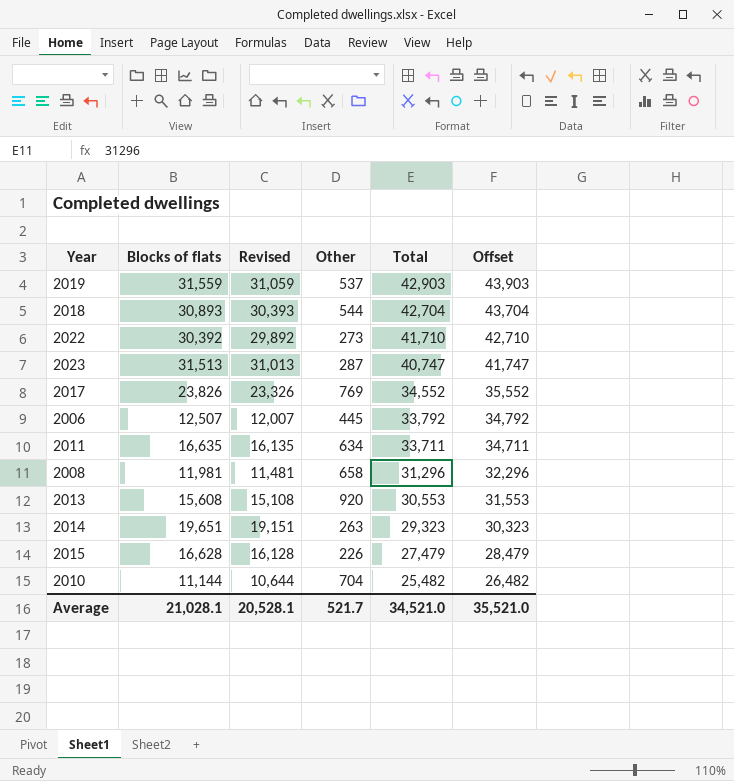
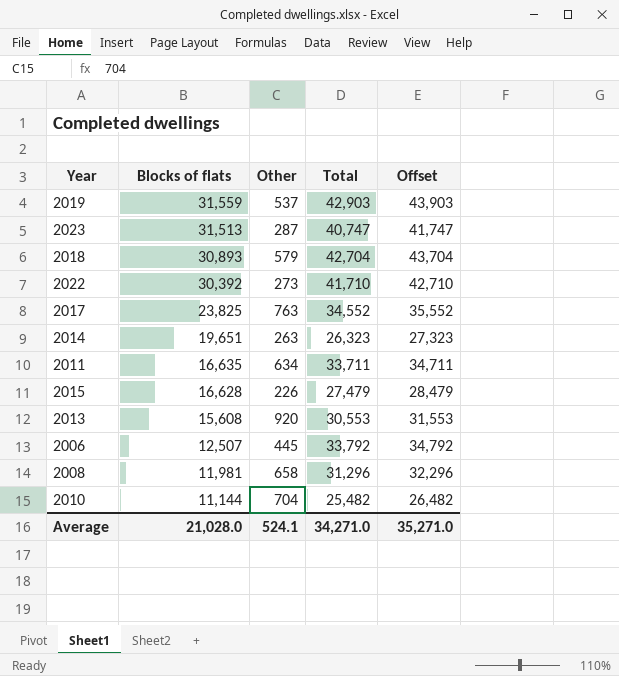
row order: Total descending -> Blocks of flats descending
column Revised | formula: [Blocks of flats] - 500 -> none
2018 | Other: 544 -> 579
2017 | Blocks of flats: 23,826 -> 23,825
2017 | Other: 769 -> 763
2014 | Total: 29,323 -> 26,323
2014 | Offset: 30,323 -> 27,323
Average | Blocks of flats: 21,028.1 -> 21,028.0
Average | Other: 521.7 -> 524.1
Average | Total: 34,521.0 -> 34,271.0
Average | Offset: 35,521.0 -> 35,271.0

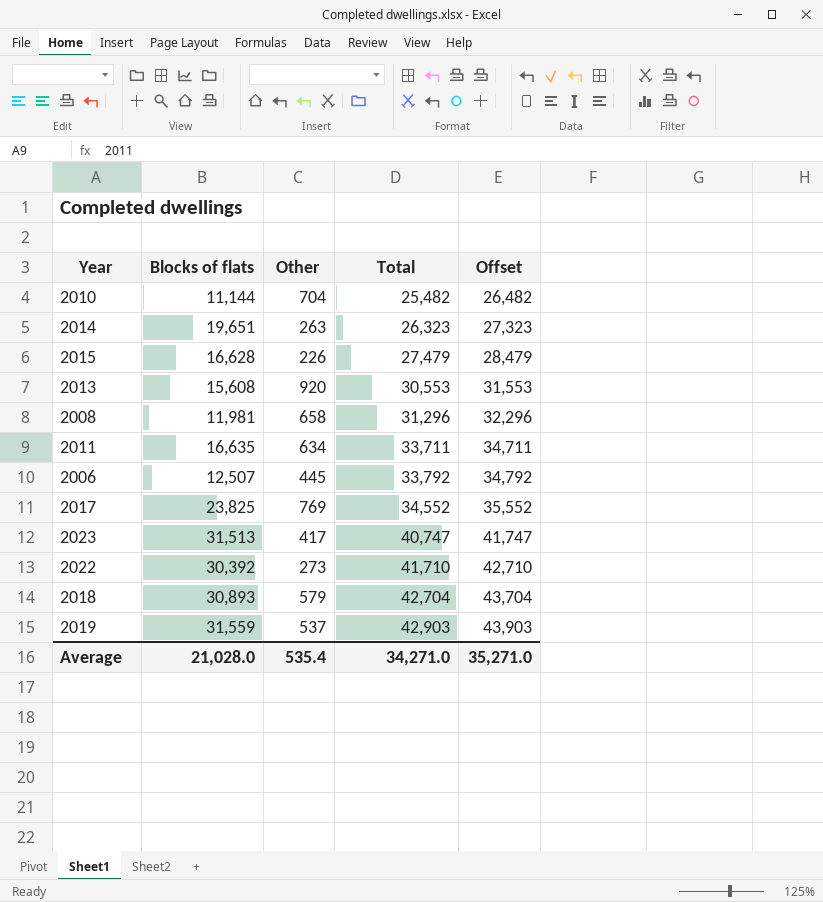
row order: Blocks of flats descending -> Total ascending
2017 | Other: 763 -> 769
2023 | Other: 287 -> 417
Average | Other: 524.1 -> 535.4

